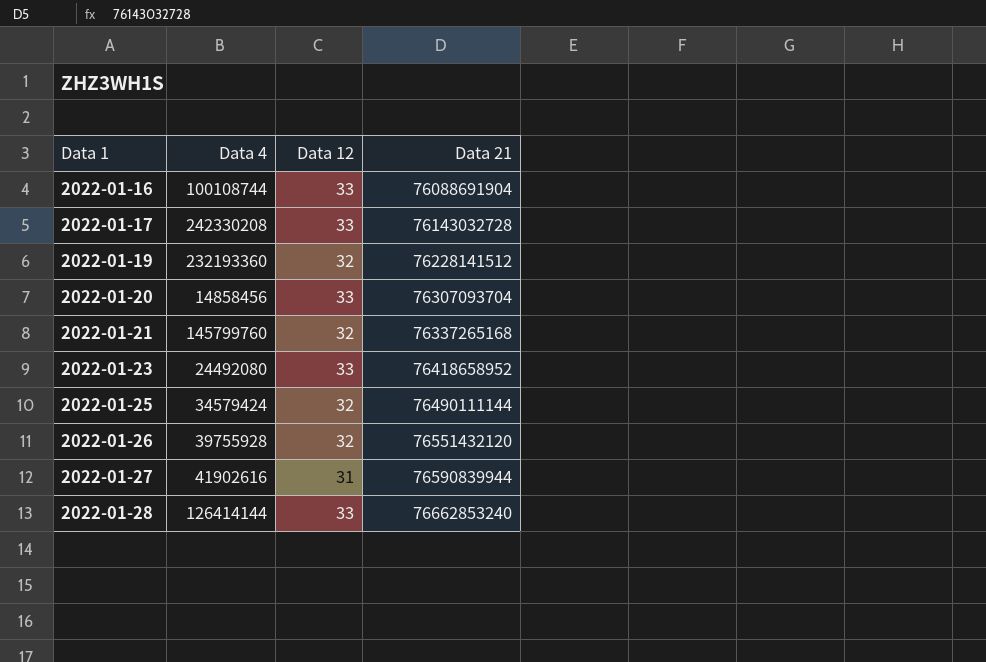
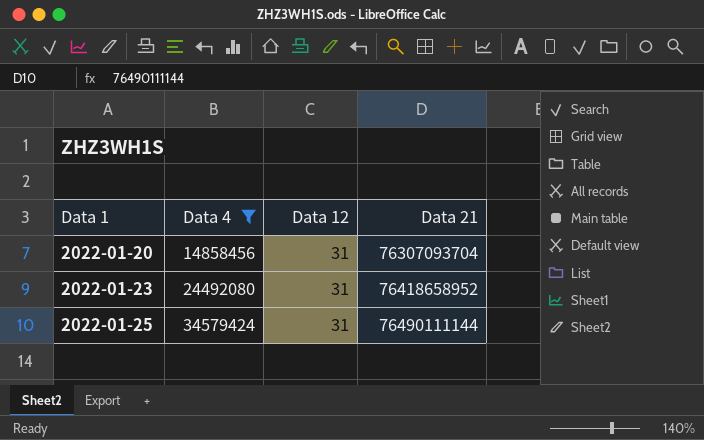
filter: none -> Data 4 <= 34579424
2022-01-20 | Data 12: 33 -> 31
2022-01-23 | Data 12: 33 -> 31
2022-01-25 | Data 12: 32 -> 31

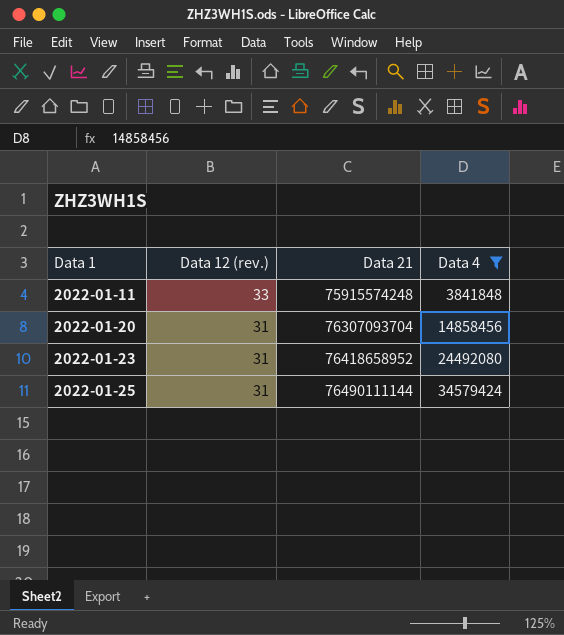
column name: Data 12 -> Data 12 (rev.)
column Data 4 | position: 2 -> 4
row 2022-01-11: none -> 33 | 75915574248 | 3841848

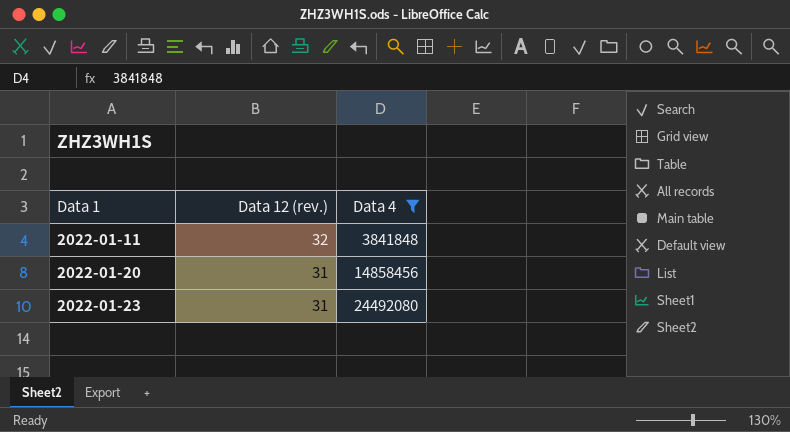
column Data 21 | position: 3 -> none
row 2022-01-25: 31 | 76490111144 | 34579424 -> none
2022-01-11 | Data 12 (rev.): 33 -> 32

